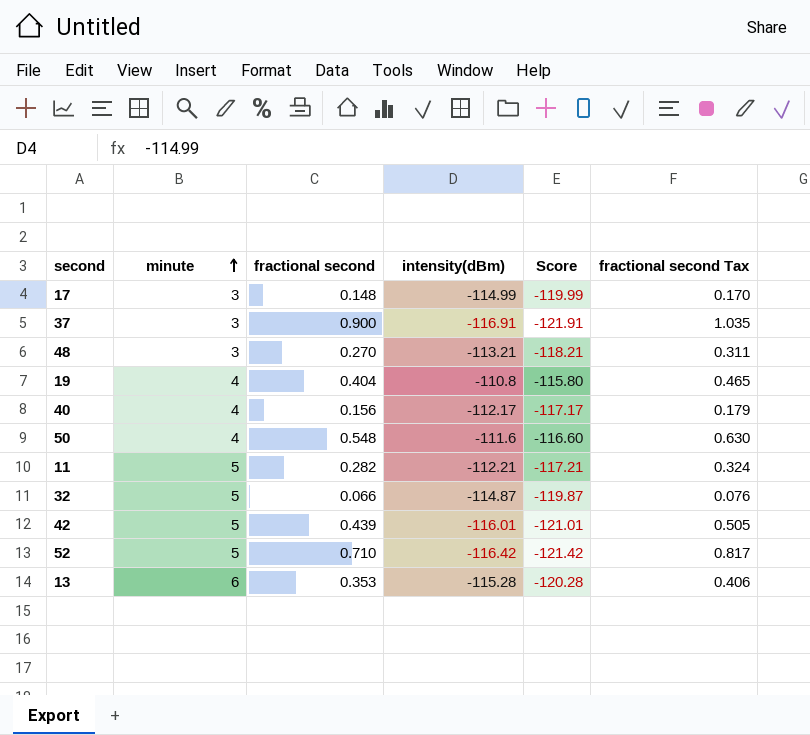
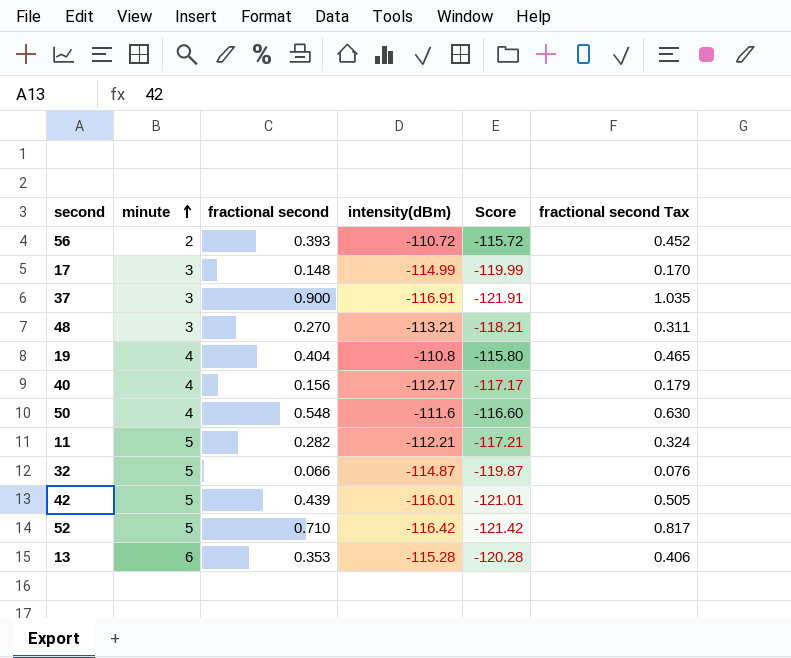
row 56: none -> 2 | 0.393 | -110.72 | -115.72 | 0.452

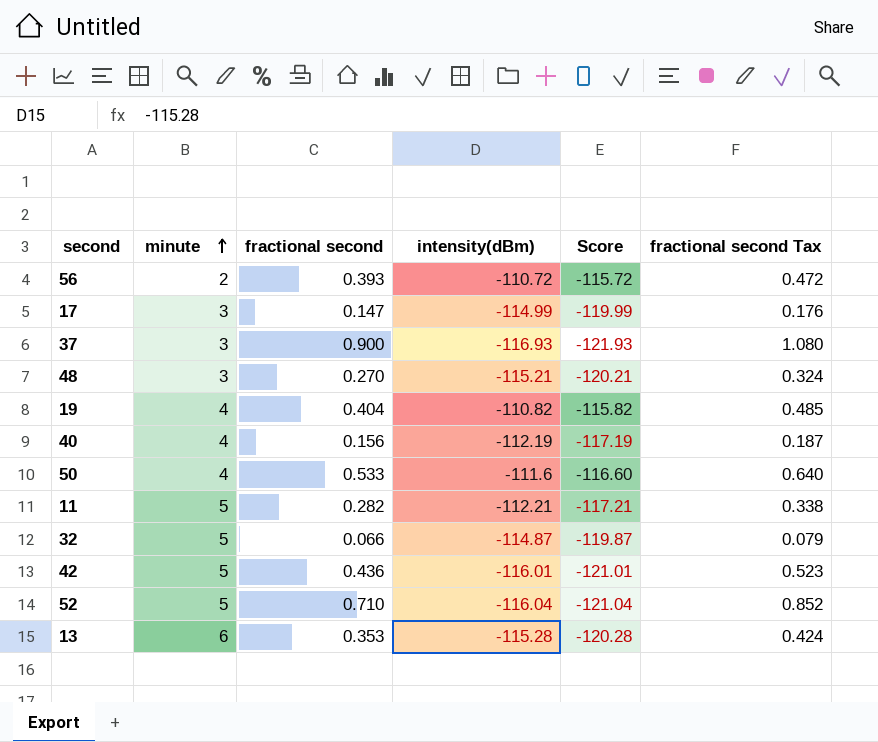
column fractional second Tax | formula: [fractional second] * 1.15 -> [fractional second] * 1.2
17 | fractional second: 0.148 -> 0.147
37 | intensity(dBm): -116.91 -> -116.93
37 | Score: -121.91 -> -121.93
48 | intensity(dBm): -113.21 -> -115.21
48 | Score: -118.21 -> -120.21
19 | intensity(dBm): -110.8 -> -110.82
19 | Score: -115.80 -> -115.82
40 | intensity(dBm): -112.17 -> -112.19
40 | Score: -117.17 -> -117.19
50 | fractional second: 0.548 -> 0.533
42 | fractional second: 0.439 -> 0.436
52 | intensity(dBm): -116.42 -> -116.04
52 | Score: -121.42 -> -121.04

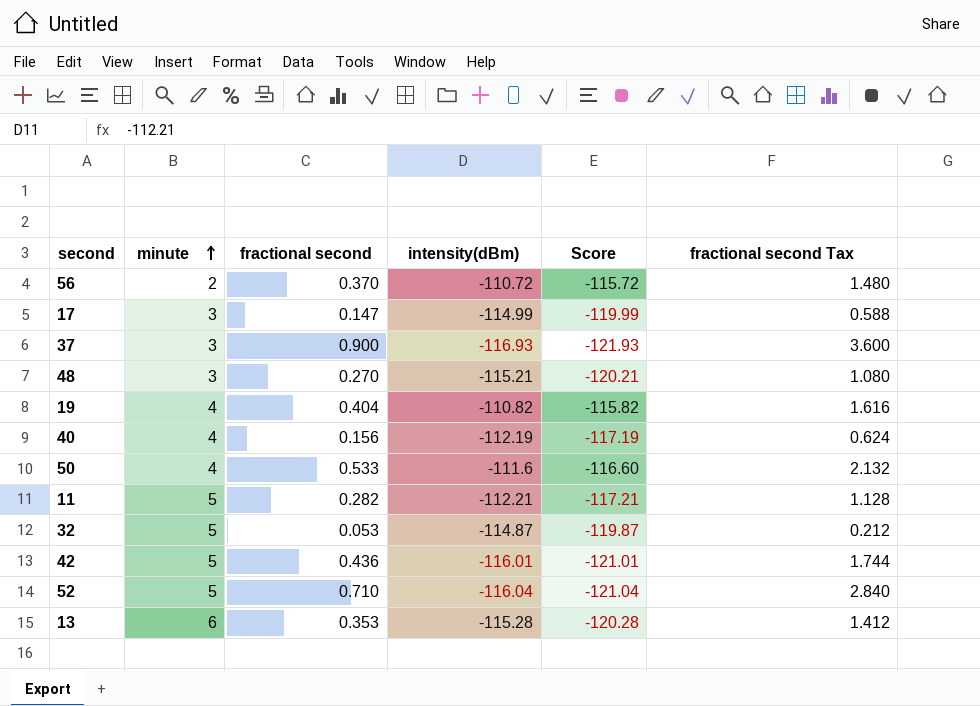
column fractional second Tax | formula: [fractional second] * 1.2 -> [fractional second] * 4
56 | fractional second: 0.393 -> 0.370
32 | fractional second: 0.066 -> 0.053

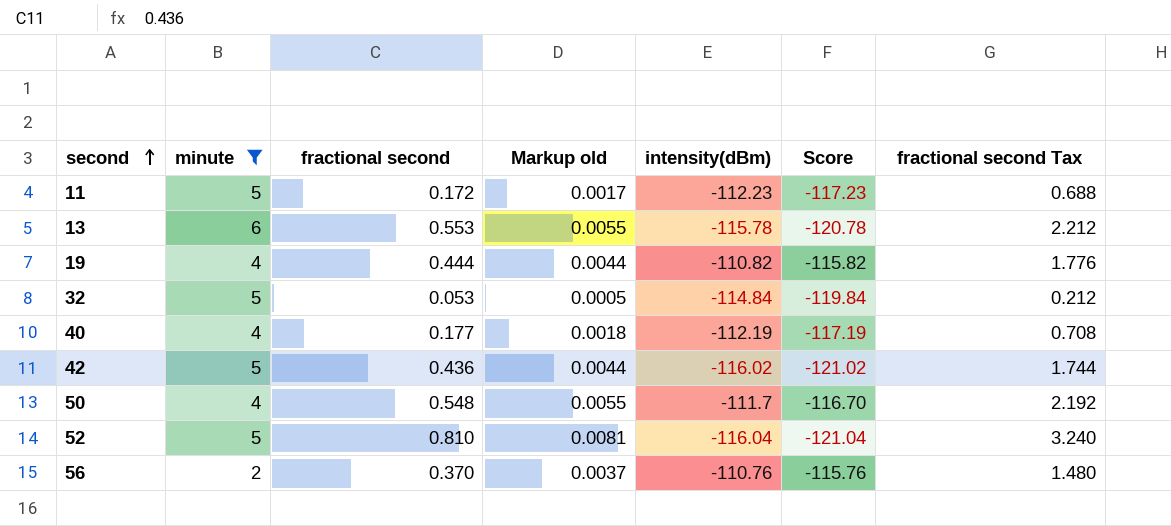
filter: none -> minute != 3
row order: minute ascending -> second ascending
column Markup old | formula: none -> [fractional second] * 0.01
11 | fractional second: 0.282 -> 0.172
11 | intensity(dBm): -112.21 -> -112.23
11 | Score: -117.21 -> -117.23
11 | fractional second Tax: 1.128 -> 0.688
13 | fractional second: 0.353 -> 0.553
13 | intensity(dBm): -115.28 -> -115.78
13 | Score: -120.28 -> -120.78
13 | fractional second Tax: 1.412 -> 2.212
19 | fractional second: 0.404 -> 0.444
19 | fractional second Tax: 1.616 -> 1.776
32 | intensity(dBm): -114.87 -> -114.84
32 | Score: -119.87 -> -119.84
40 | fractional second: 0.156 -> 0.177
40 | fractional second Tax: 0.624 -> 0.708
42 | intensity(dBm): -116.01 -> -116.02
42 | Score: -121.01 -> -121.02
50 | fractional second: 0.533 -> 0.548
50 | intensity(dBm): -111.6 -> -111.7
50 | Score: -116.60 -> -116.70
50 | fractional second Tax: 2.132 -> 2.192
52 | fractional second: 0.710 -> 0.810
52 | fractional second Tax: 2.840 -> 3.240
56 | intensity(dBm): -110.72 -> -110.76
56 | Score: -115.72 -> -115.76

